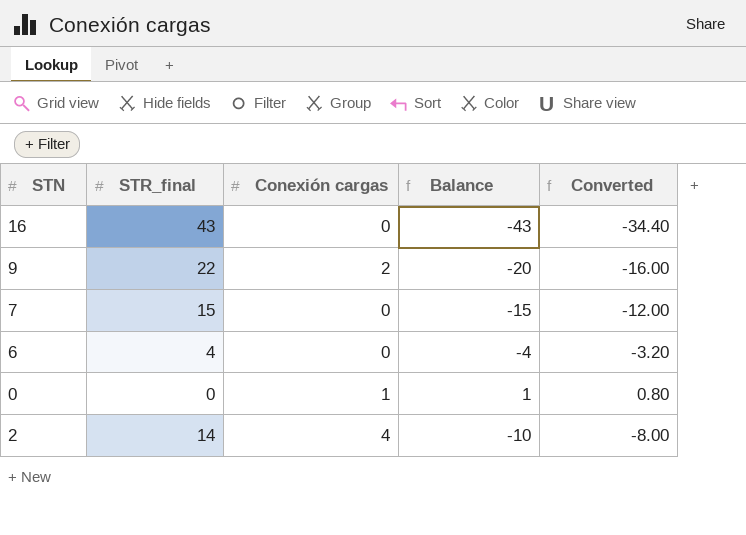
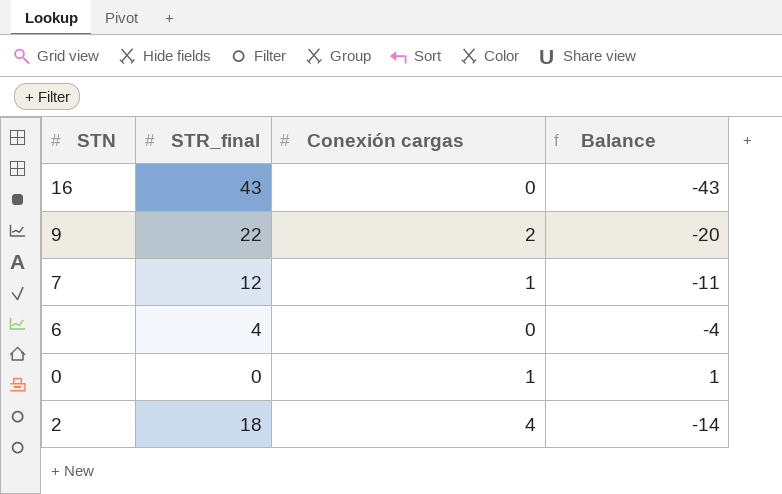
column Converted | formula: [Balance] * 0.8 -> none
7 | STR_final: 15 -> 12
7 | Conexión cargas: 0 -> 1
7 | Balance: -15 -> -11
2 | STR_final: 14 -> 18
2 | Balance: -10 -> -14

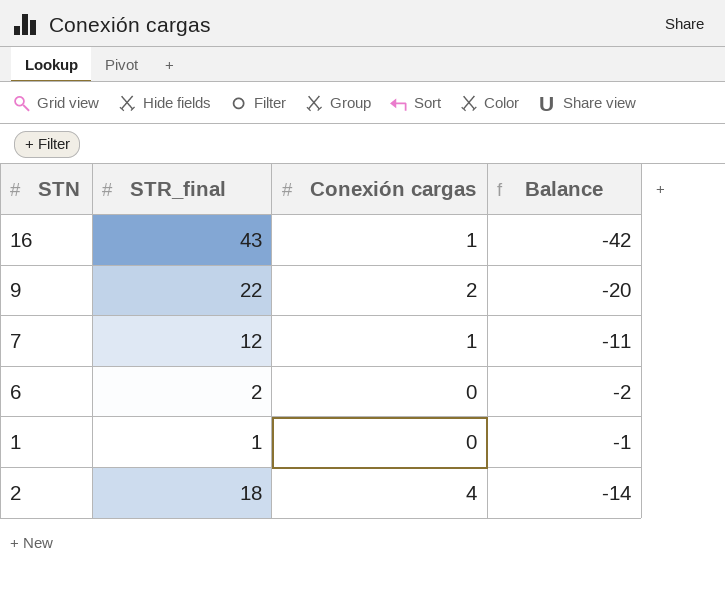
row 0: 0 | 1 | 1 -> none
16 | Conexión cargas: 0 -> 1
16 | Balance: -43 -> -42
6 | STR_final: 4 -> 2
6 | Balance: -4 -> -2
row 1: none -> 1 | 0 | -1

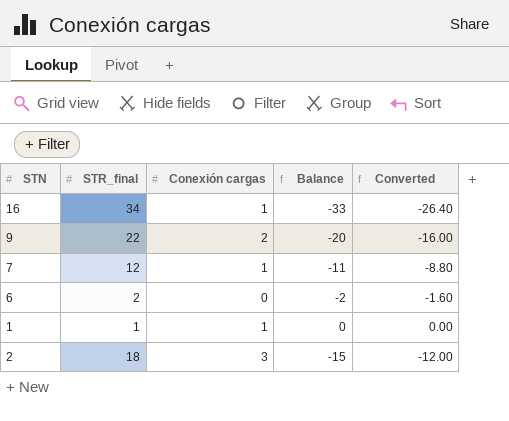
column Converted | formula: none -> [Balance] * 0.8
16 | STR_final: 43 -> 34
16 | Balance: -42 -> -33
1 | Conexión cargas: 0 -> 1
1 | Balance: -1 -> 0
2 | Conexión cargas: 4 -> 3
2 | Balance: -14 -> -15

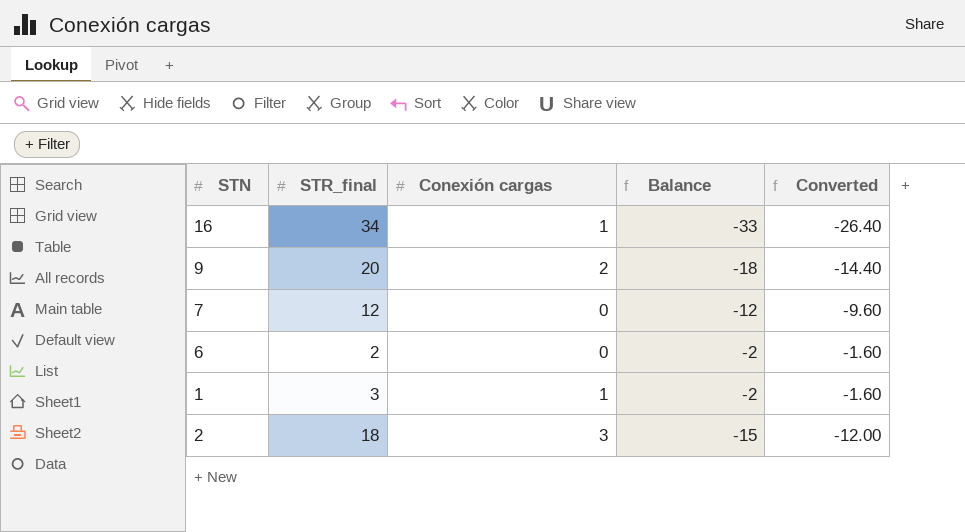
9 | STR_final: 22 -> 20
9 | Balance: -20 -> -18
9 | Converted: -16.00 -> -14.40
7 | Conexión cargas: 1 -> 0
7 | Balance: -11 -> -12
7 | Converted: -8.80 -> -9.60
1 | STR_final: 1 -> 3
1 | Balance: 0 -> -2
1 | Converted: 0.00 -> -1.60

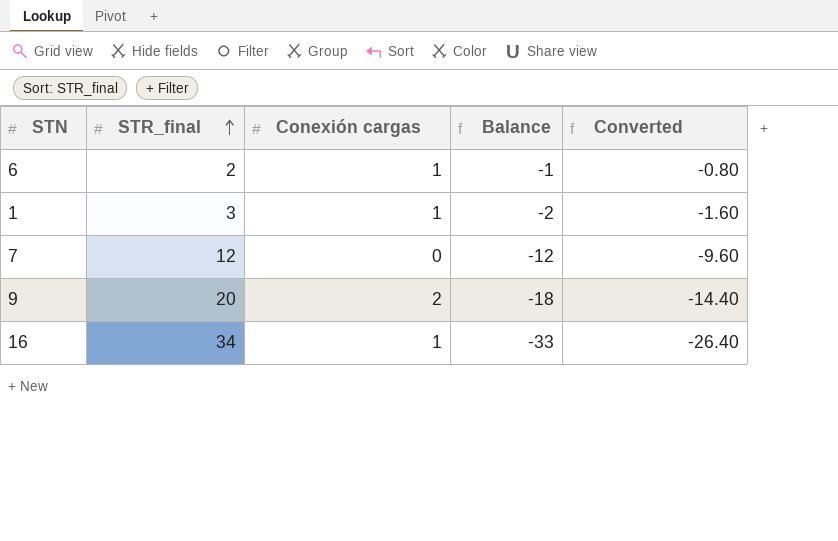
row order: none -> STR_final ascending
row 2: 18 | 3 | -15 | -12.00 -> none
6 | Conexión cargas: 0 -> 1
6 | Balance: -2 -> -1
6 | Converted: -1.60 -> -0.80

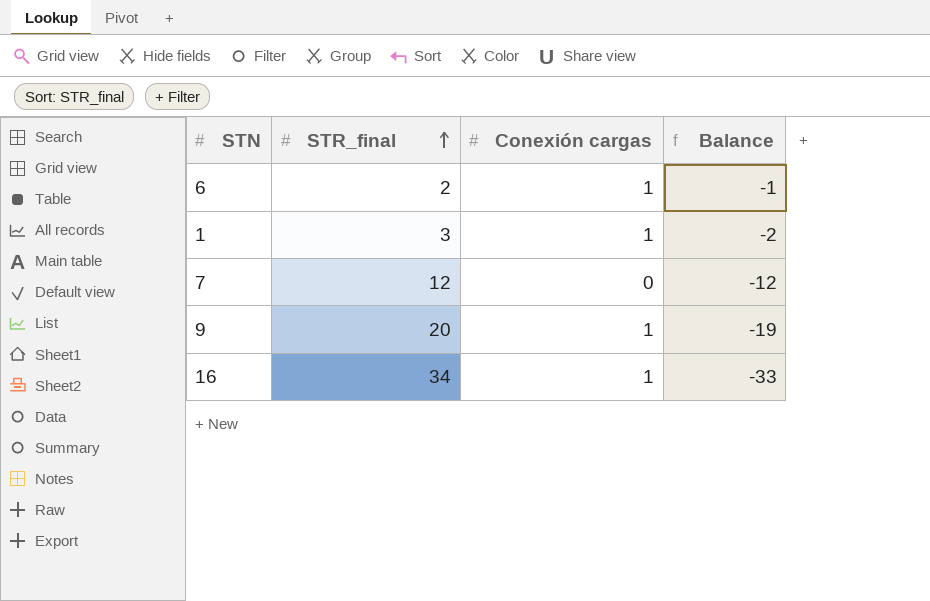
column Converted | formula: [Balance] * 0.8 -> none
9 | Conexión cargas: 2 -> 1
9 | Balance: -18 -> -19

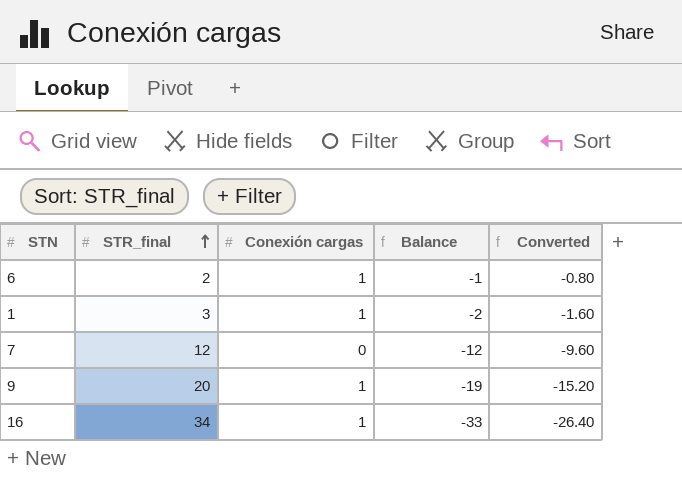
column Converted | formula: none -> [Balance] * 0.8

